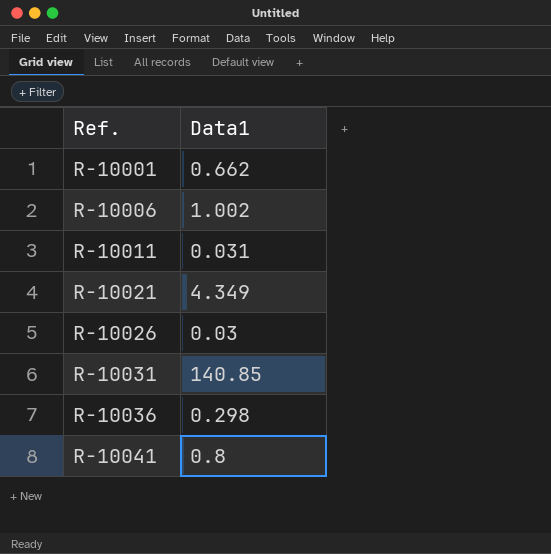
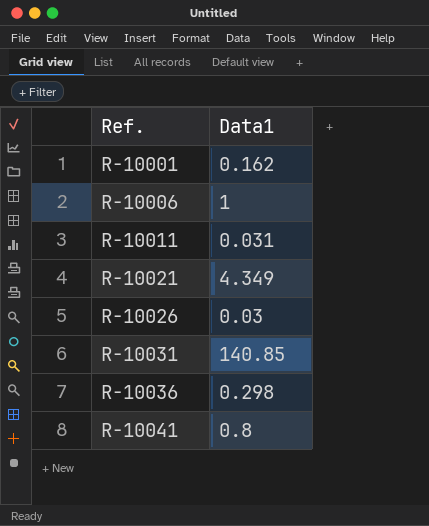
R-10001 | Data1: 0.662 -> 0.162
R-10006 | Data1: 1.002 -> 1

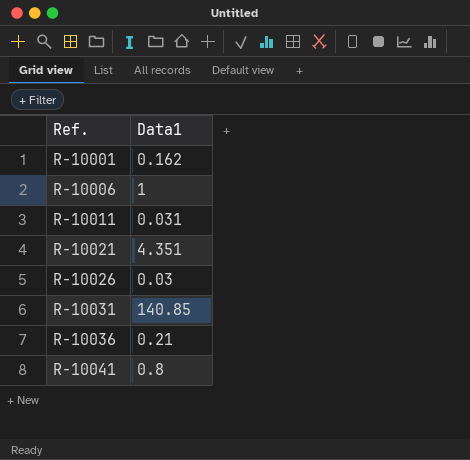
R-10021 | Data1: 4.349 -> 4.351
R-10036 | Data1: 0.298 -> 0.21

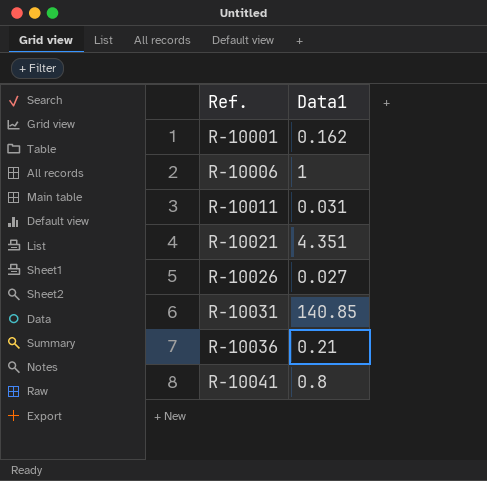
R-10026 | Data1: 0.03 -> 0.027

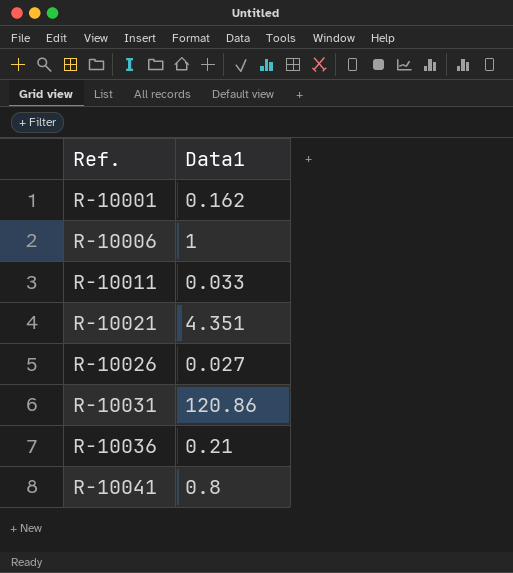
R-10011 | Data1: 0.031 -> 0.033
R-10031 | Data1: 140.85 -> 120.86

